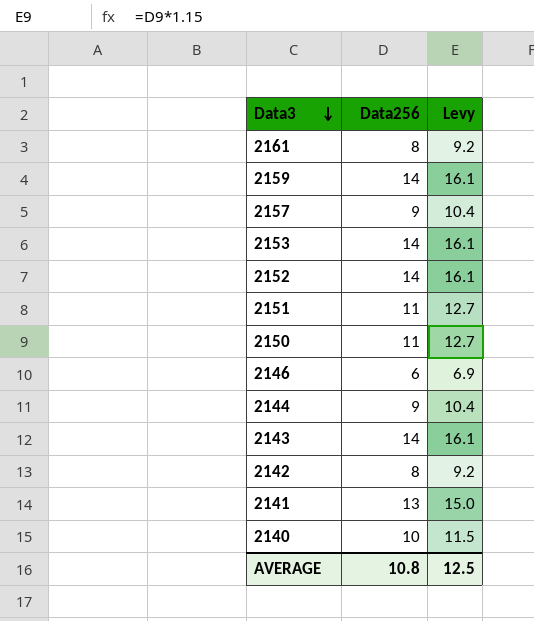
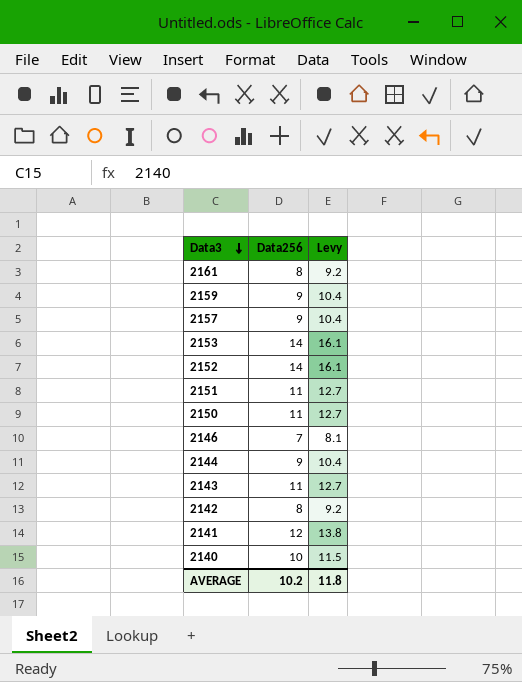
2159 | Data256: 14 -> 9
2159 | Levy: 16.1 -> 10.4
2146 | Data256: 6 -> 7
2146 | Levy: 6.9 -> 8.1
2143 | Data256: 14 -> 11
2143 | Levy: 16.1 -> 12.7
2141 | Data256: 13 -> 12
2141 | Levy: 15.0 -> 13.8
AVERAGE | Data256: 10.8 -> 10.2
AVERAGE | Levy: 12.5 -> 11.8

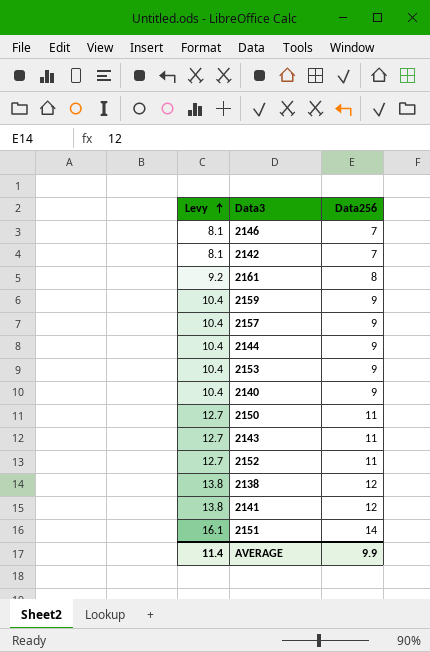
row order: Data3 descending -> Levy ascending
column Levy | position: 3 -> 1
2142 | Levy: 9.2 -> 8.1
2142 | Data256: 8 -> 7
2153 | Levy: 16.1 -> 10.4
2153 | Data256: 14 -> 9
2140 | Levy: 11.5 -> 10.4
2140 | Data256: 10 -> 9
2152 | Levy: 16.1 -> 12.7
2152 | Data256: 14 -> 11
row 2138: none -> 13.8 | 12
2151 | Levy: 12.7 -> 16.1
2151 | Data256: 11 -> 14
AVERAGE | Levy: 11.8 -> 11.4
AVERAGE | Data256: 10.2 -> 9.9

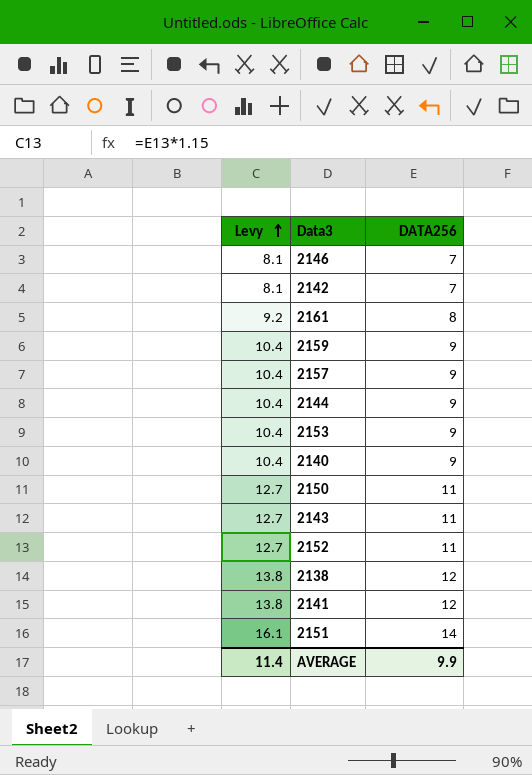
column name: Data256 -> DATA256

